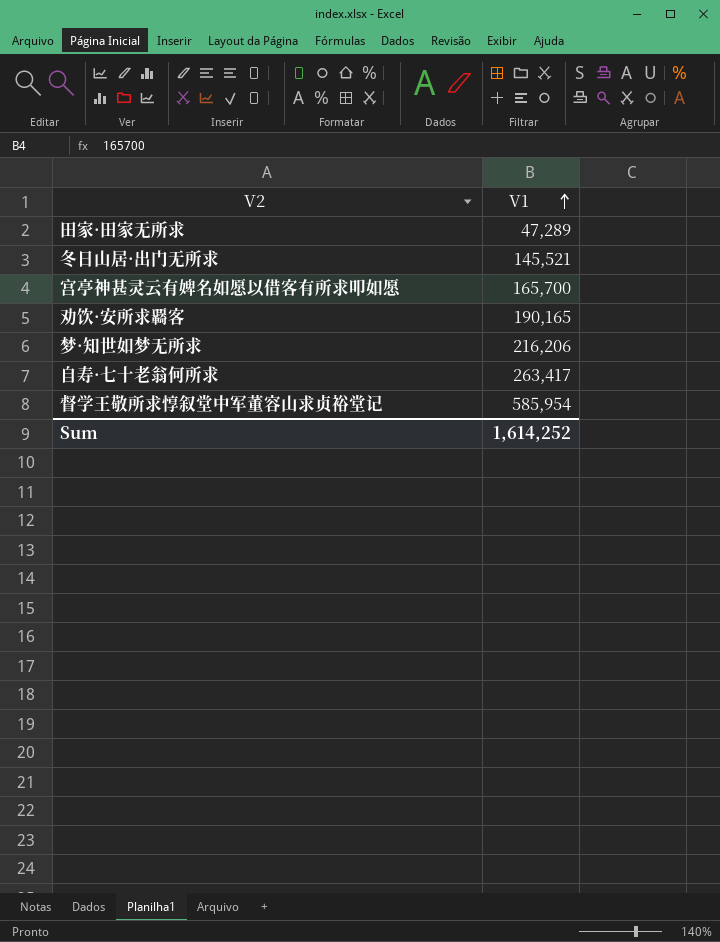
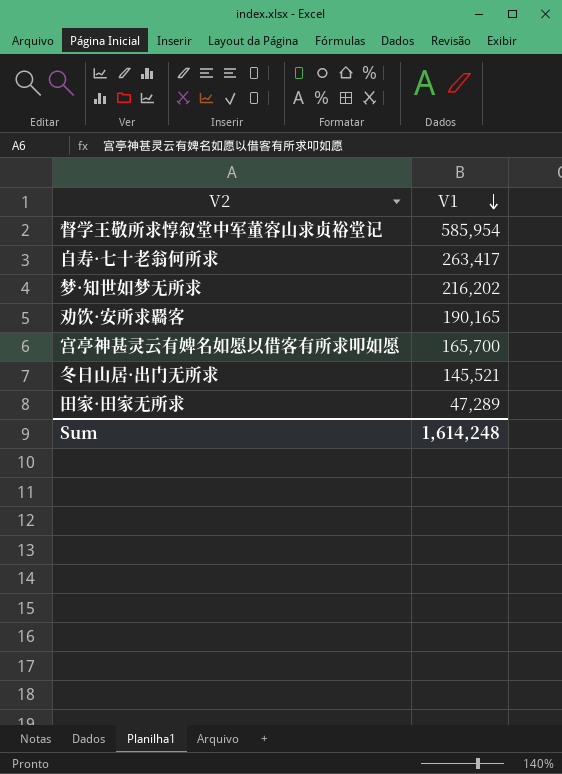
row order: V1 ascending -> V1 descending
梦·知世如梦无所求 | V1: 216,206 -> 216,202
Sum | V1: 1,614,252 -> 1,614,248

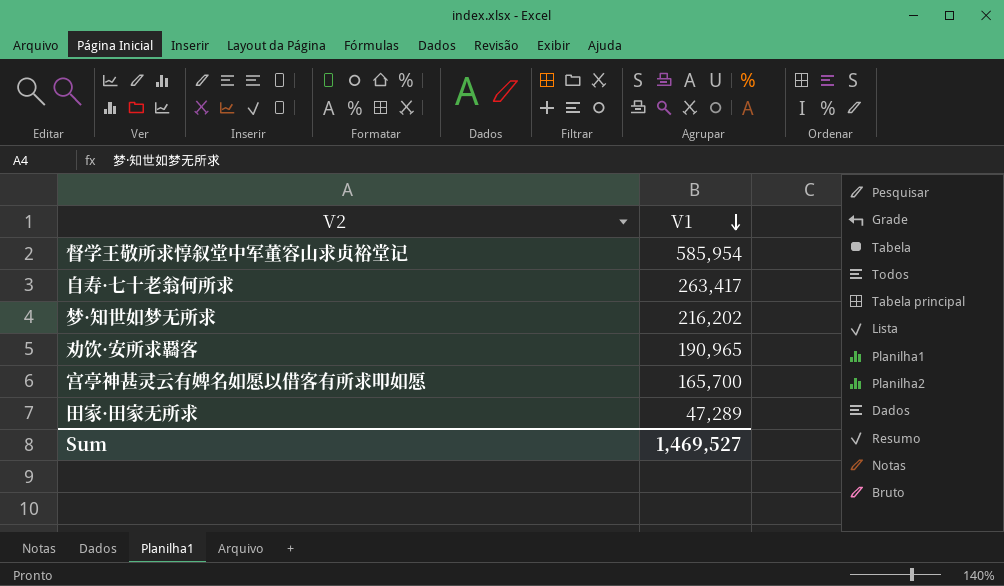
row 冬日山居·出门无所求: 145,521 -> none
劝饮·安所求覉客 | V1: 190,165 -> 190,965
Sum | V1: 1,614,248 -> 1,469,527

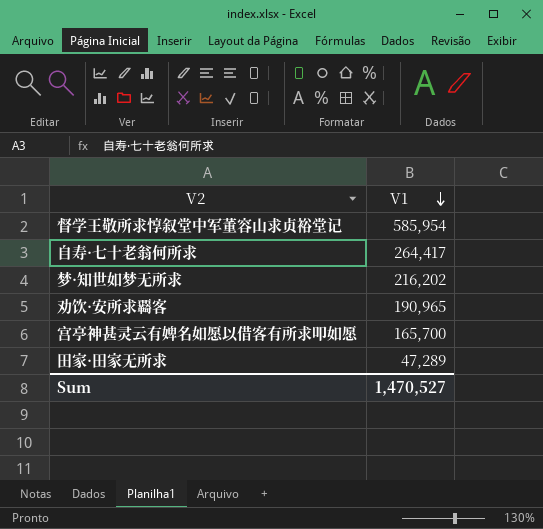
自寿·七十老翁何所求 | V1: 263,417 -> 264,417
Sum | V1: 1,469,527 -> 1,470,527

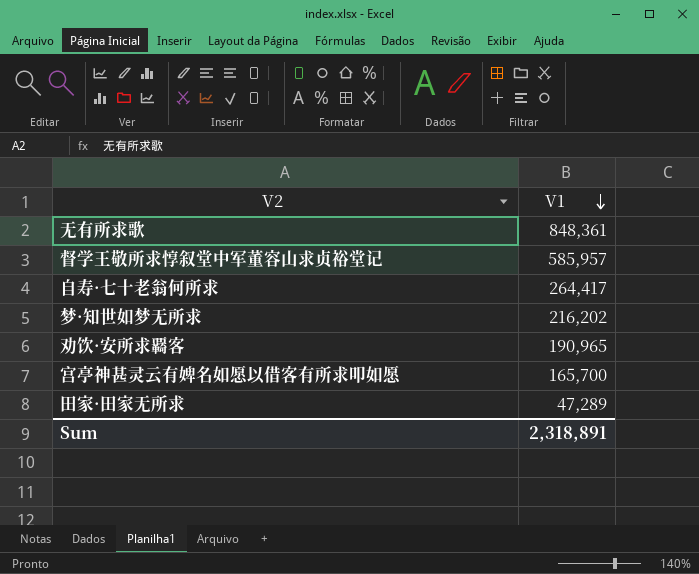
row 无有所求歌: none -> 848,361
督学王敬所求惇叙堂中军董容山求贞裕堂记 | V1: 585,954 -> 585,957
Sum | V1: 1,470,527 -> 2,318,891

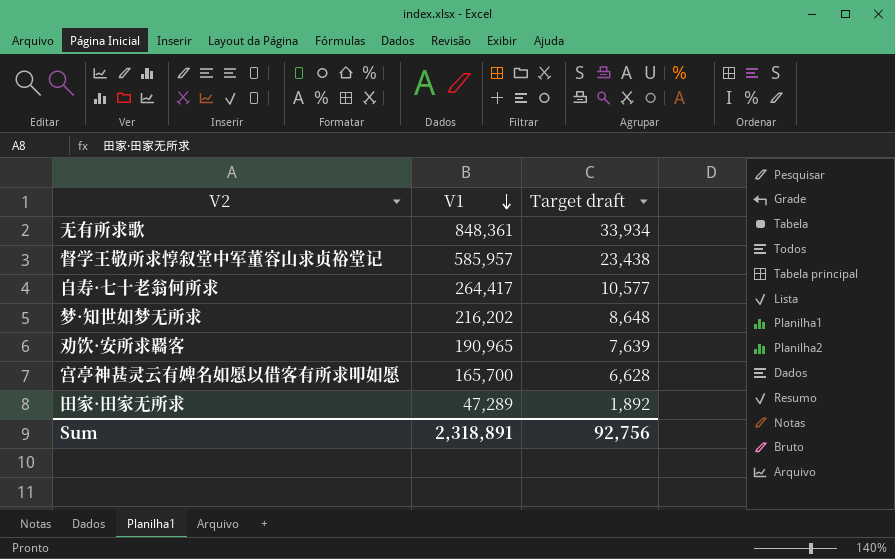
column Target draft | formula: none -> [V1] * 0.04

